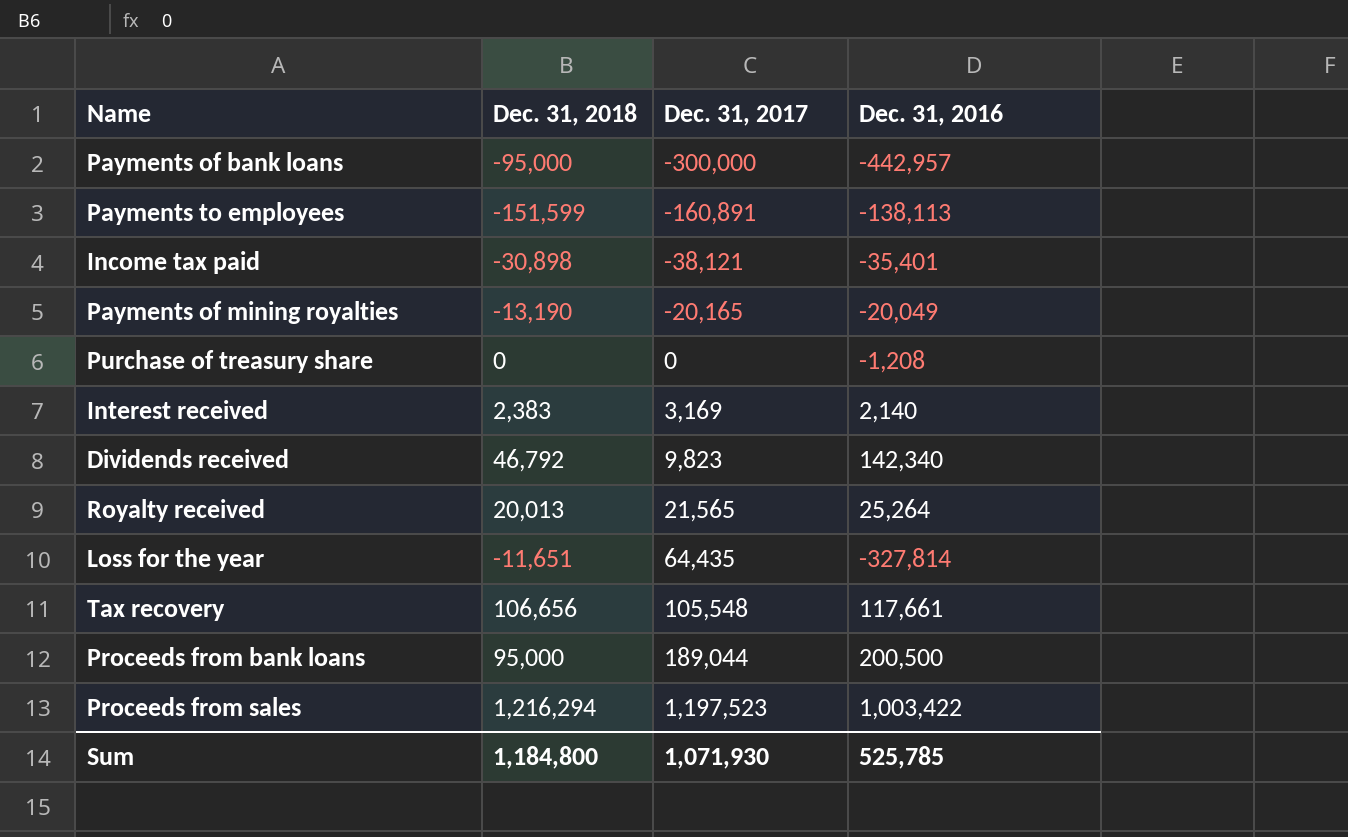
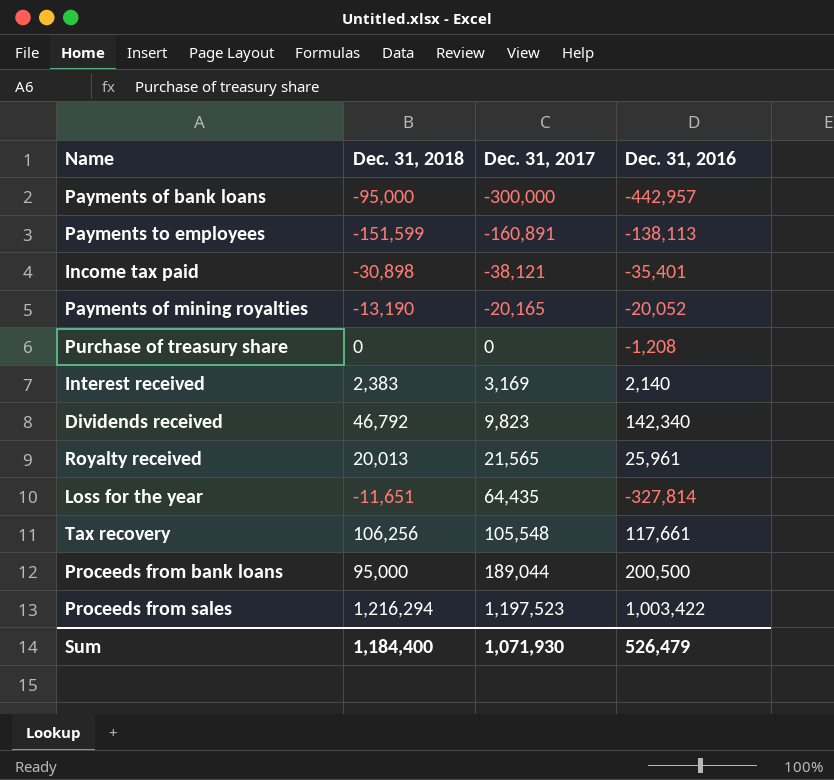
Payments of mining royalties | Dec. 31, 2016: -20,049 -> -20,052
Royalty received | Dec. 31, 2016: 25,264 -> 25,961
Tax recovery | Dec. 31, 2018: 106,656 -> 106,256
Sum | Dec. 31, 2018: 1,184,800 -> 1,184,400
Sum | Dec. 31, 2016: 525,785 -> 526,479

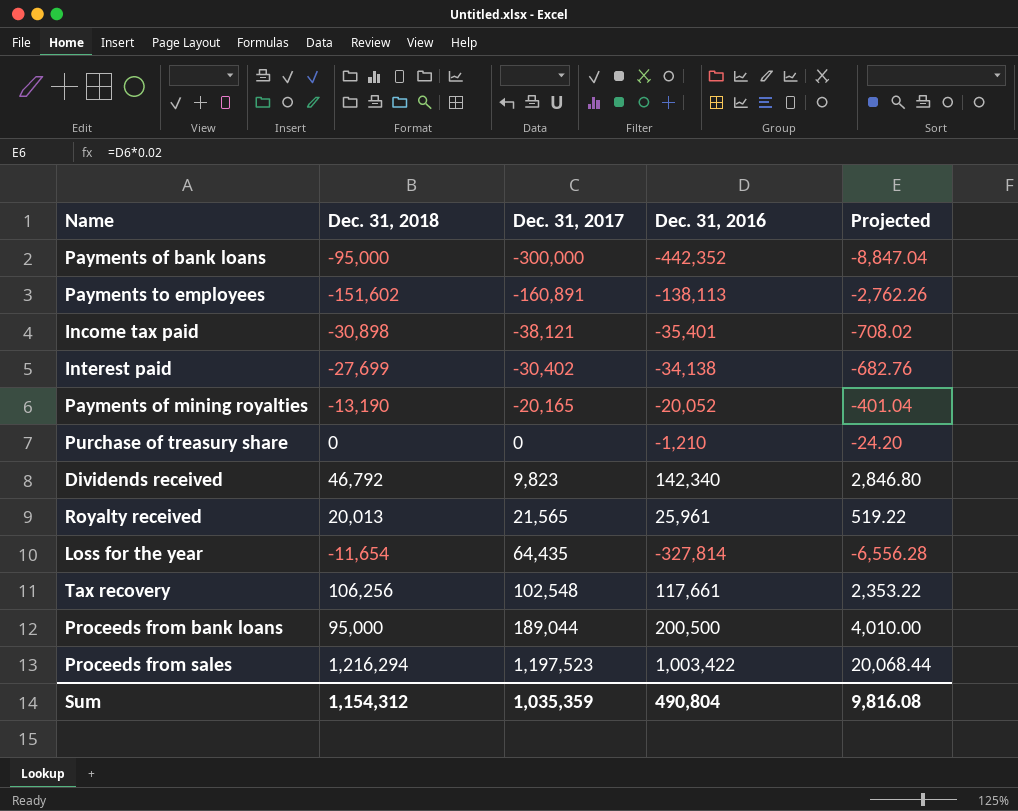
column Projected | formula: none -> [Dec. 31, 2016] * 0.02
row Interest received: 2,383 | 3,169 | 2,140 -> none
Payments of bank loans | Dec. 31, 2016: -442,957 -> -442,352
Payments to employees | Dec. 31, 2018: -151,599 -> -151,602
row Interest paid: none -> -27,699 | -30,402 | -34,138 | -682.76
Purchase of treasury share | Dec. 31, 2016: -1,208 -> -1,210
Loss for the year | Dec. 31, 2018: -11,651 -> -11,654
Tax recovery | Dec. 31, 2017: 105,548 -> 102,548
Sum | Dec. 31, 2018: 1,184,400 -> 1,154,312
Sum | Dec. 31, 2017: 1,071,930 -> 1,035,359
Sum | Dec. 31, 2016: 526,479 -> 490,804

